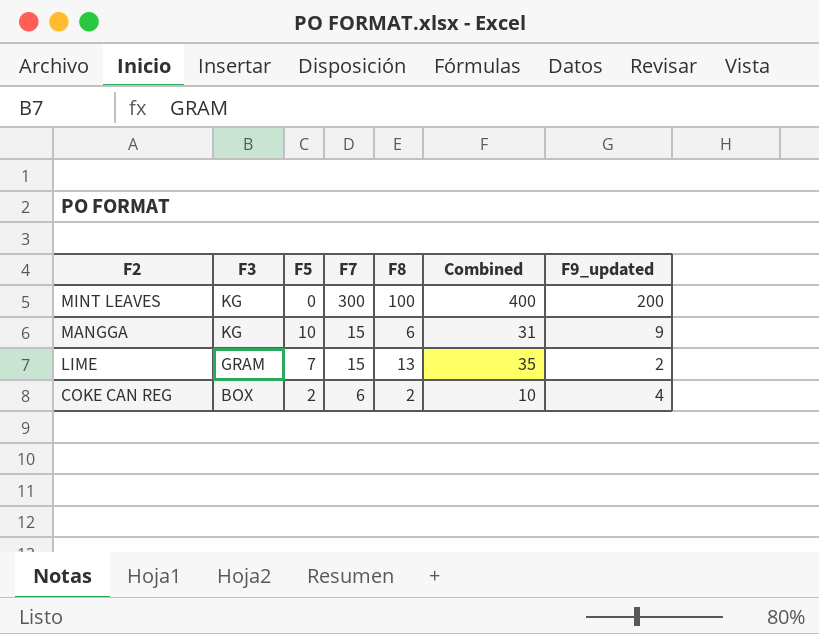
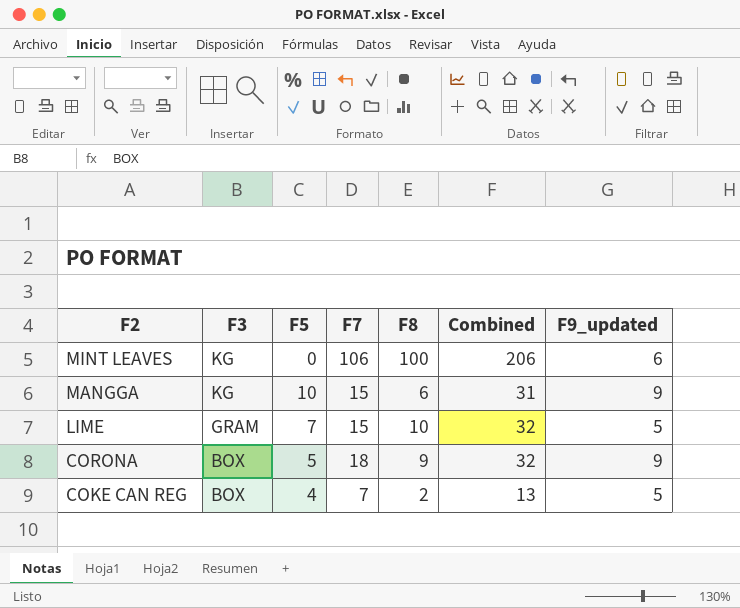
MINT LEAVES | F7: 300 -> 106
MINT LEAVES | Combined: 400 -> 206
MINT LEAVES | F9_updated: 200 -> 6
LIME | F8: 13 -> 10
LIME | Combined: 35 -> 32
LIME | F9_updated: 2 -> 5
row CORONA: none -> BOX | 5 | 18 | 9 | 32 | 9
COKE CAN REG | F5: 2 -> 4
COKE CAN REG | F7: 6 -> 7
COKE CAN REG | Combined: 10 -> 13
COKE CAN REG | F9_updated: 4 -> 5

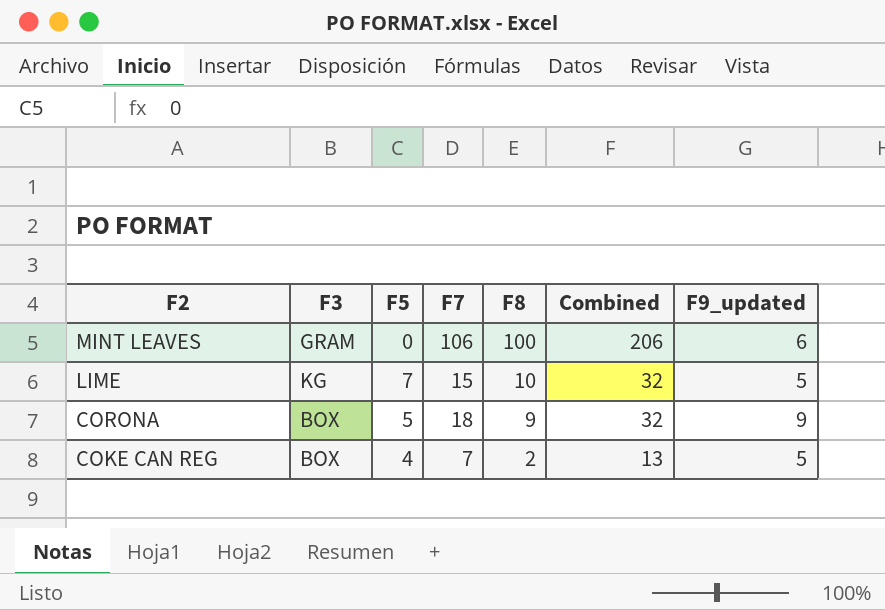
row MANGGA: KG | 10 | 15 | 6 | 31 | 9 -> none
MINT LEAVES | F3: KG -> GRAM
LIME | F3: GRAM -> KG

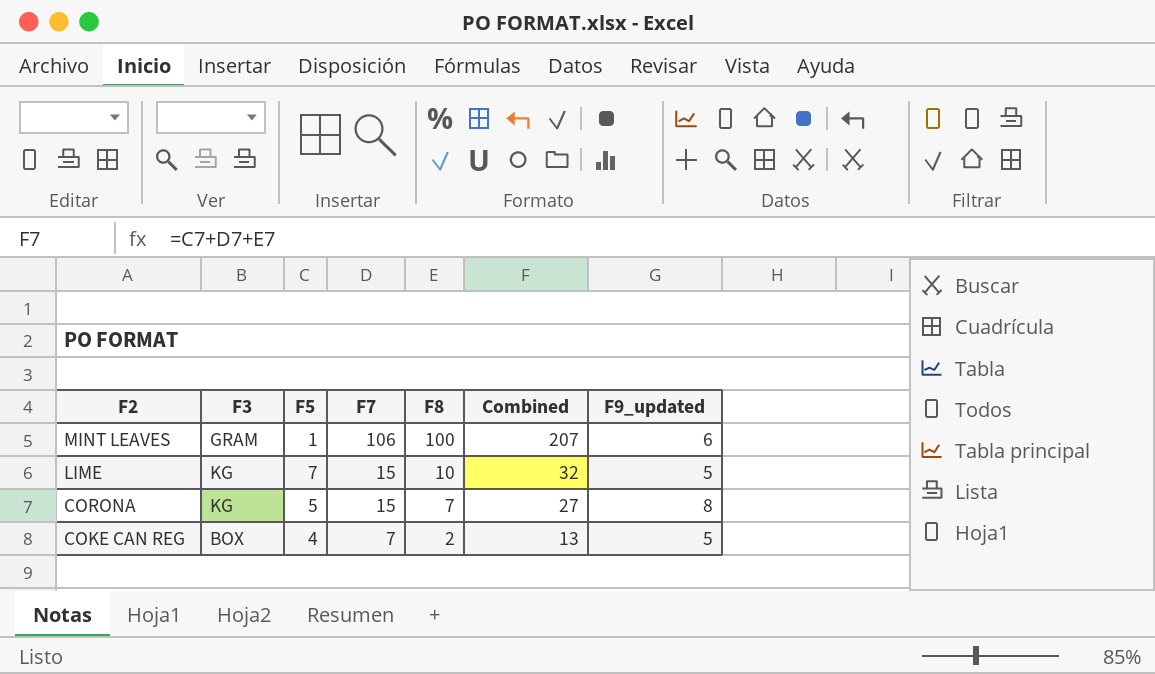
MINT LEAVES | F5: 0 -> 1
MINT LEAVES | Combined: 206 -> 207
CORONA | F3: BOX -> KG
CORONA | F7: 18 -> 15
CORONA | F8: 9 -> 7
CORONA | Combined: 32 -> 27
CORONA | F9_updated: 9 -> 8

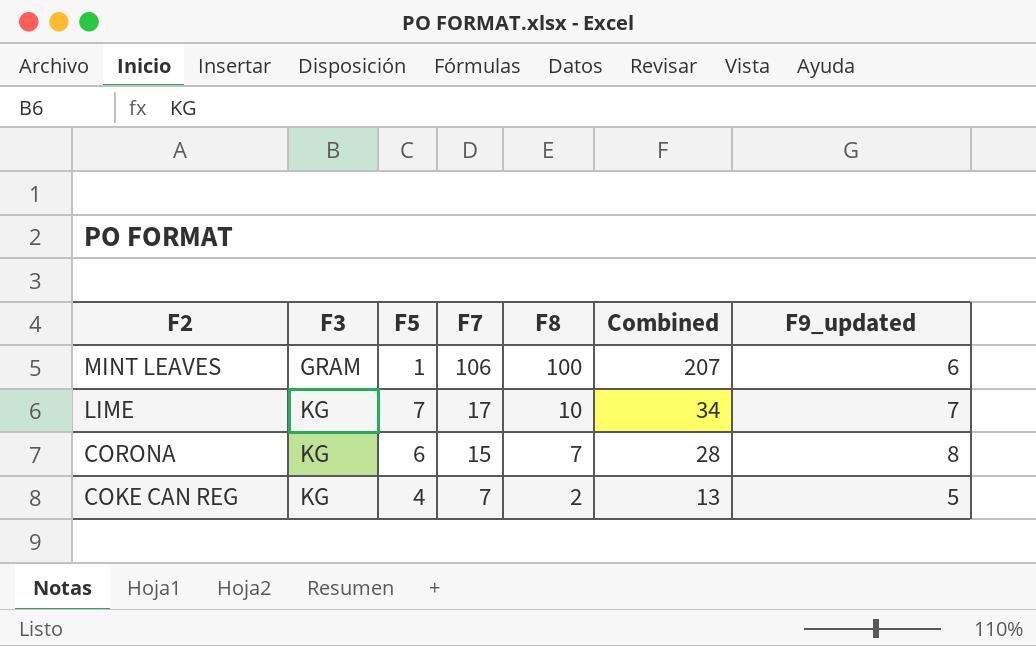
LIME | F7: 15 -> 17
LIME | Combined: 32 -> 34
LIME | F9_updated: 5 -> 7
CORONA | F5: 5 -> 6
CORONA | Combined: 27 -> 28
COKE CAN REG | F3: BOX -> KG

